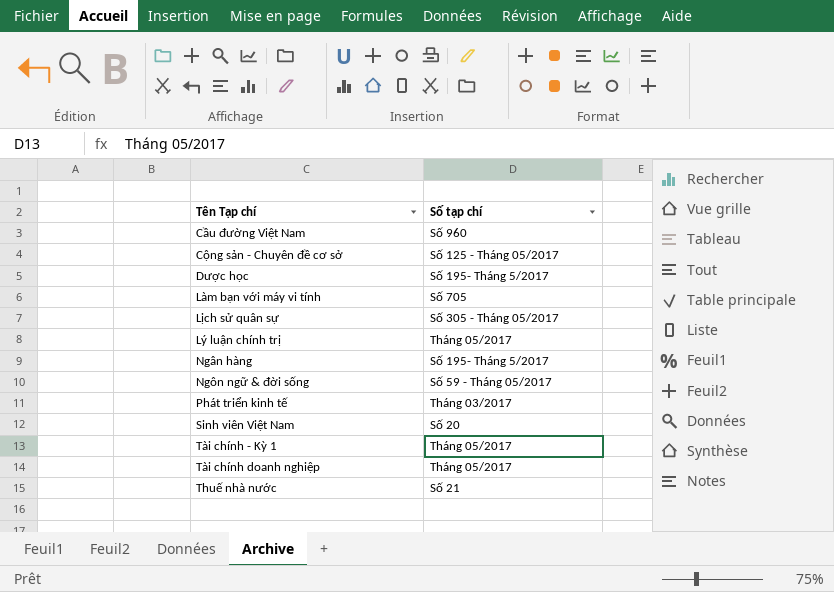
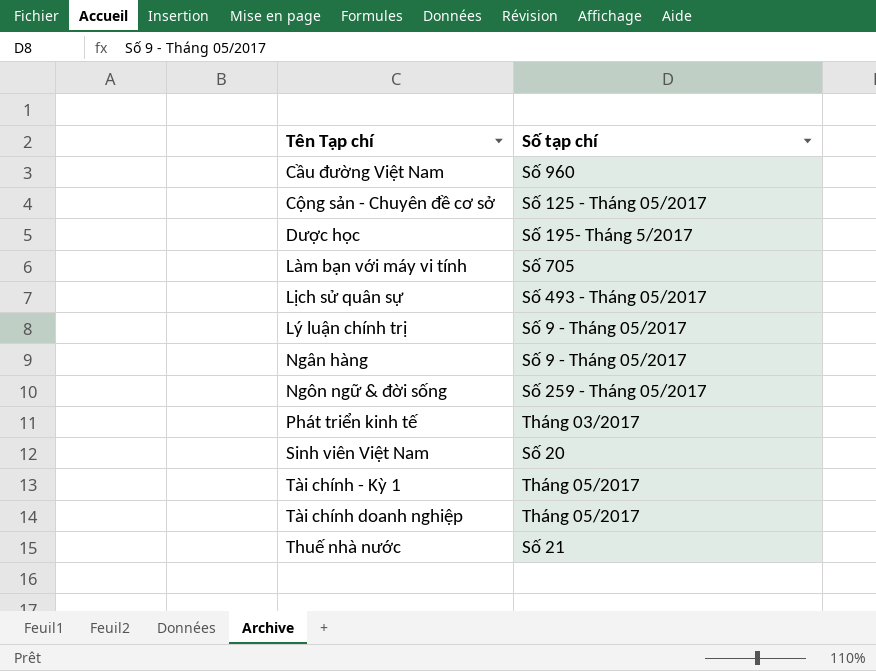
Lịch sử quân sự | Số tạp chí: Số 305 - Tháng 05/2017 -> Số 493 - Tháng 05/2017
Lý luận chính trị | Số tạp chí: Tháng 05/2017 -> Số 9 - Tháng 05/2017
Ngân hàng | Số tạp chí: Số 195- Tháng 5/2017 -> Số 9 - Tháng 05/2017
Ngôn ngữ & đời sống | Số tạp chí: Số 59 - Tháng 05/2017 -> Số 259 - Tháng 05/2017

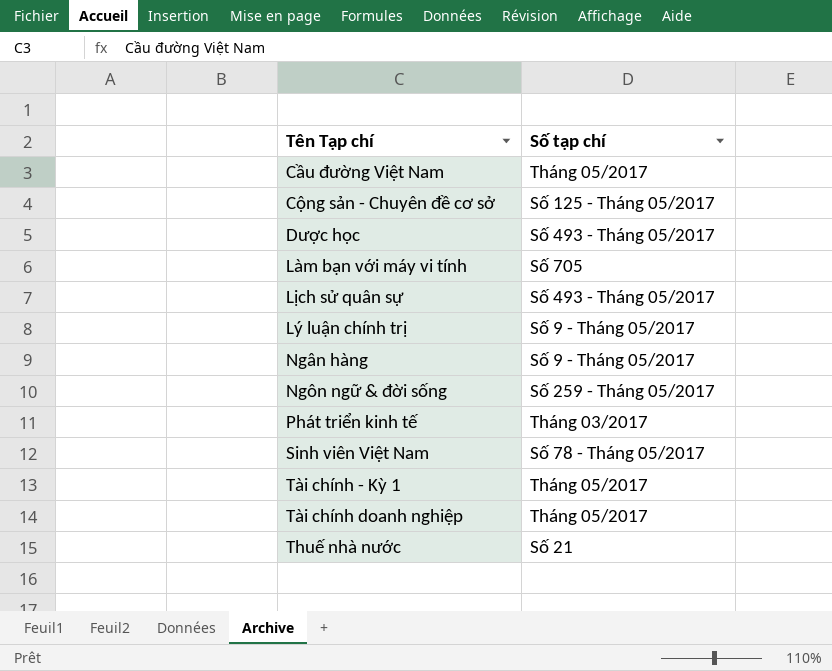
Cầu đường Việt Nam | Số tạp chí: Số 960 -> Tháng 05/2017
Dược học | Số tạp chí: Số 195- Tháng 5/2017 -> Số 493 - Tháng 05/2017
Sinh viên Việt Nam | Số tạp chí: Số 20 -> Số 78 - Tháng 05/2017

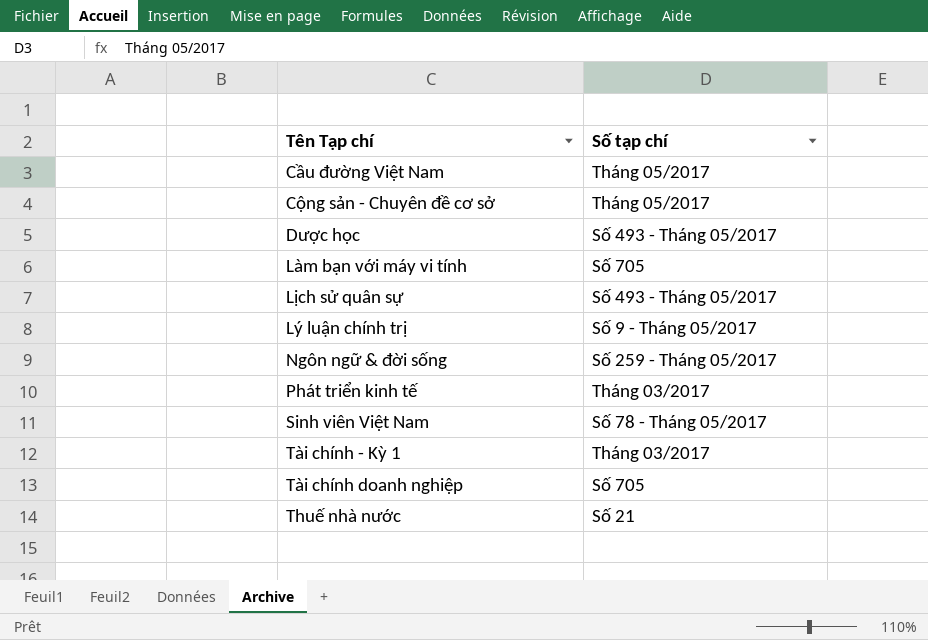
row Ngân hàng: Số 9 - Tháng 05/2017 -> none
Cộng sản - Chuyên đề cơ sở | Số tạp chí: Số 125 - Tháng 05/2017 -> Tháng 05/2017
Tài chính - Kỳ 1 | Số tạp chí: Tháng 05/2017 -> Tháng 03/2017
Tài chính doanh nghiệp | Số tạp chí: Tháng 05/2017 -> Số 705

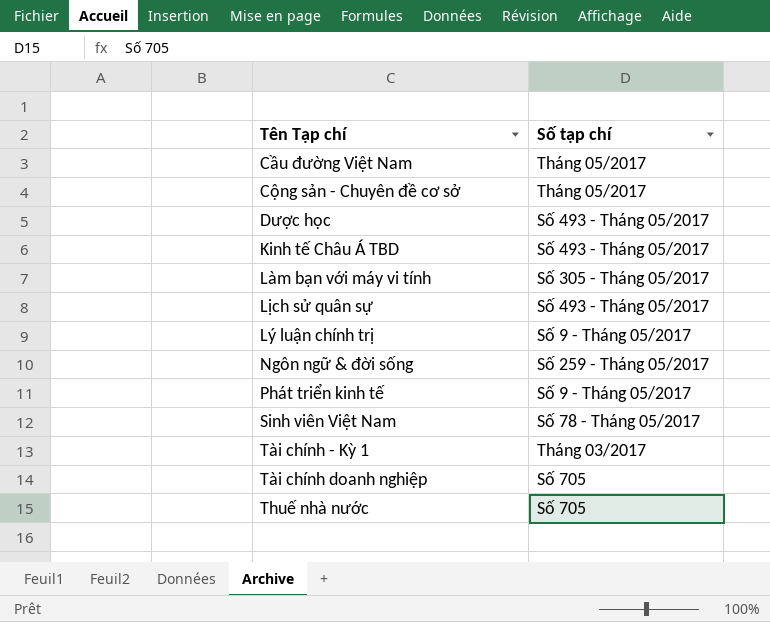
row Kinh tế Châu Á TBD: none -> Số 493 - Tháng 05/2017
Làm bạn với máy vi tính | Số tạp chí: Số 705 -> Số 305 - Tháng 05/2017
Phát triển kinh tế | Số tạp chí: Tháng 03/2017 -> Số 9 - Tháng 05/2017
Thuế nhà nước | Số tạp chí: Số 21 -> Số 705

